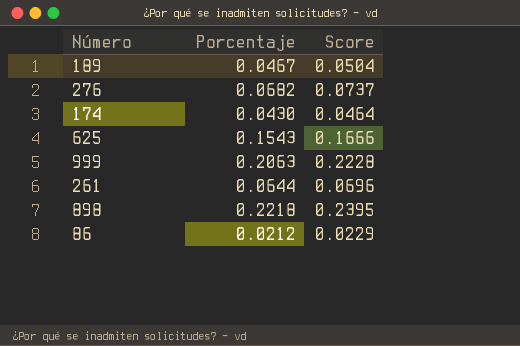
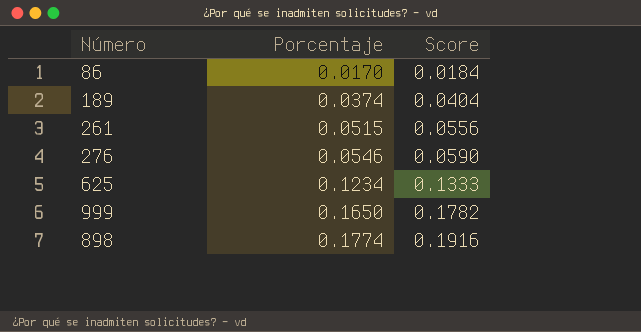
row order: none -> Porcentaje ascending
row 174: 0.0430 | 0.0464 -> none
86 | Porcentaje: 0.0212 -> 0.0170
86 | Score: 0.0229 -> 0.0184
189 | Porcentaje: 0.0467 -> 0.0374
189 | Score: 0.0504 -> 0.0404
261 | Porcentaje: 0.0644 -> 0.0515
261 | Score: 0.0696 -> 0.0556
276 | Porcentaje: 0.0682 -> 0.0546
276 | Score: 0.0737 -> 0.0590
625 | Porcentaje: 0.1543 -> 0.1234
625 | Score: 0.1666 -> 0.1333
999 | Porcentaje: 0.2063 -> 0.1650
999 | Score: 0.2228 -> 0.1782
898 | Porcentaje: 0.2218 -> 0.1774
898 | Score: 0.2395 -> 0.1916

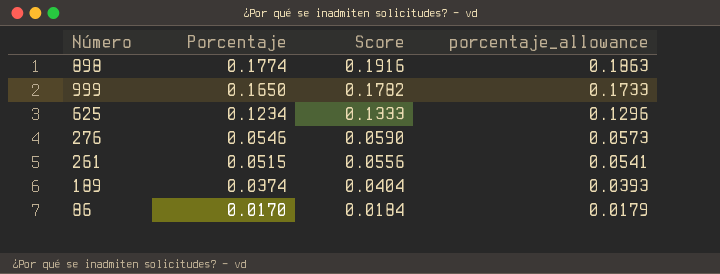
row order: Porcentaje ascending -> Porcentaje descending
column porcentaje_allowance | formula: none -> [Porcentaje] * 1.05

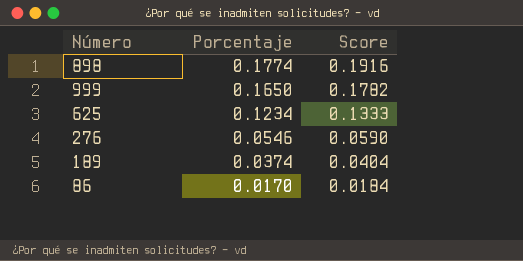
column porcentaje_allowance | formula: [Porcentaje] * 1.05 -> none
row 261: 0.0515 | 0.0556 | 0.0541 -> none

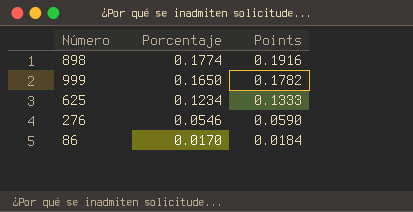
column name: Score -> Points
row 189: 0.0374 | 0.0404 -> none

